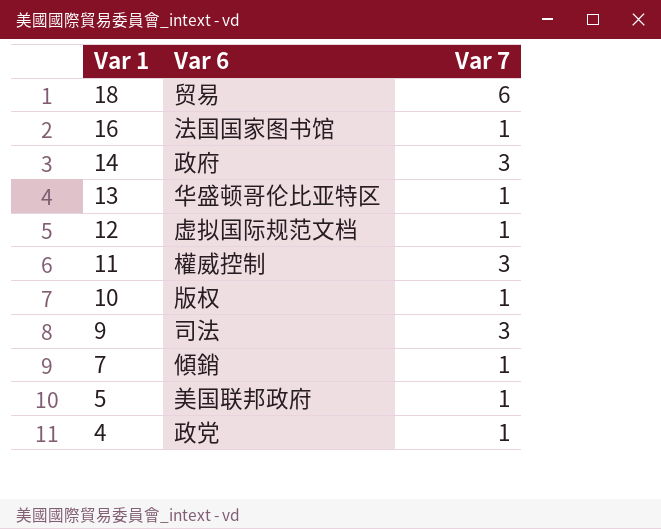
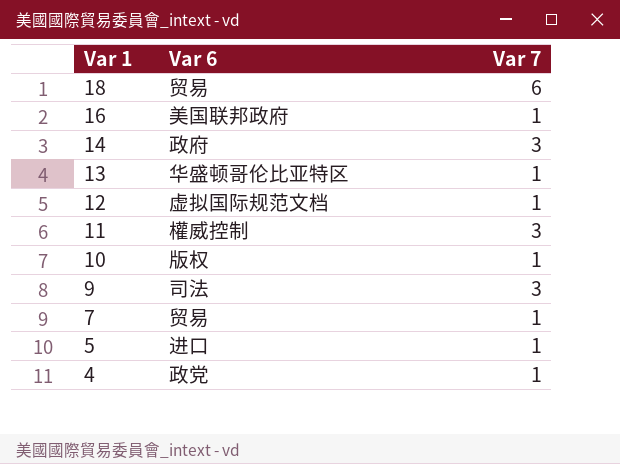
16 | Var 6: 法国国家图书馆 -> 美国联邦政府
7 | Var 6: 傾銷 -> 贸易
5 | Var 6: 美国联邦政府 -> 进口

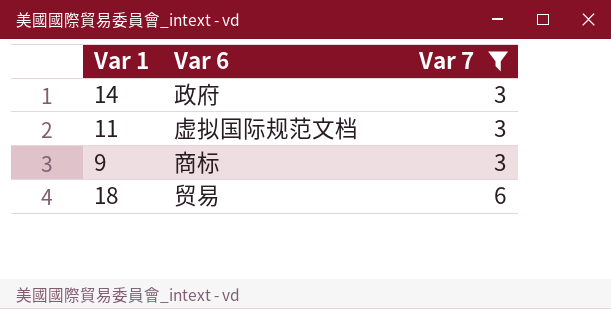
filter: none -> Var 7 != 1
row order: Var 1 descending -> Var 7 ascending
11 | Var 6: 權威控制 -> 虚拟国际规范文档
9 | Var 6: 司法 -> 商标

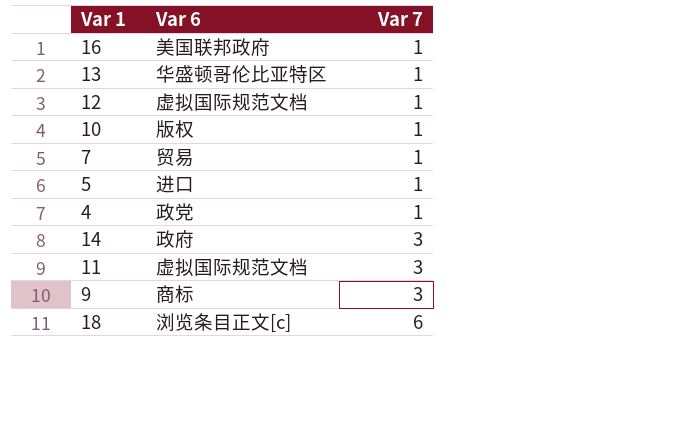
filter: Var 7 != 1 -> none
18 | Var 6: 贸易 -> 浏览条目正文[c]

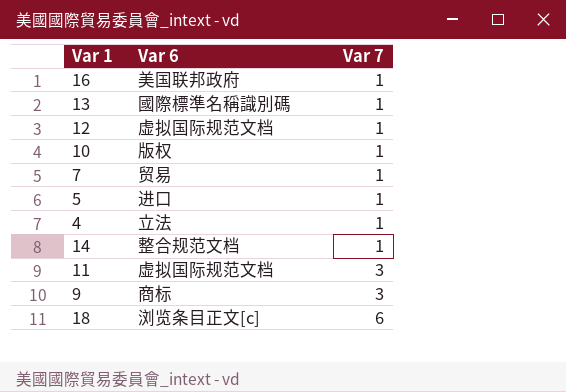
13 | Var 6: 华盛顿哥伦比亚特区 -> 國際標準名稱識別碼
4 | Var 6: 政党 -> 立法
14 | Var 6: 政府 -> 整合规范文档
14 | Var 7: 3 -> 1

